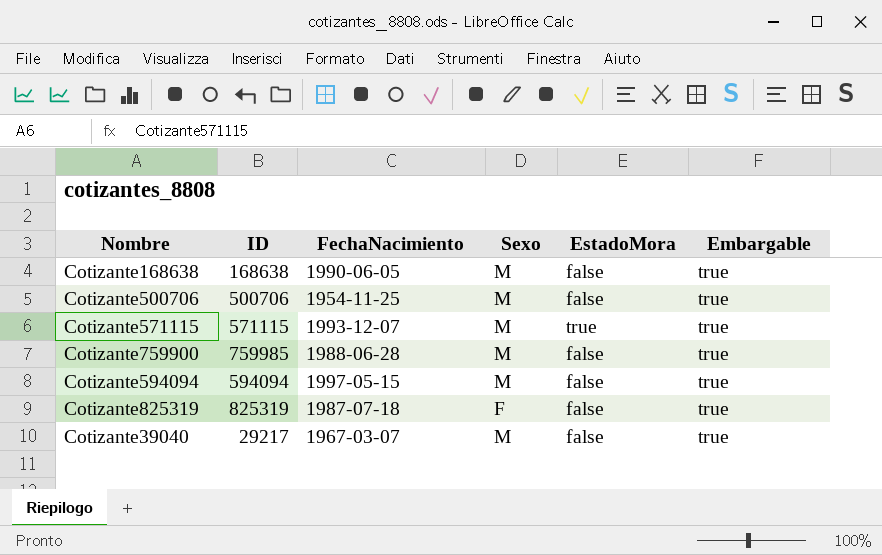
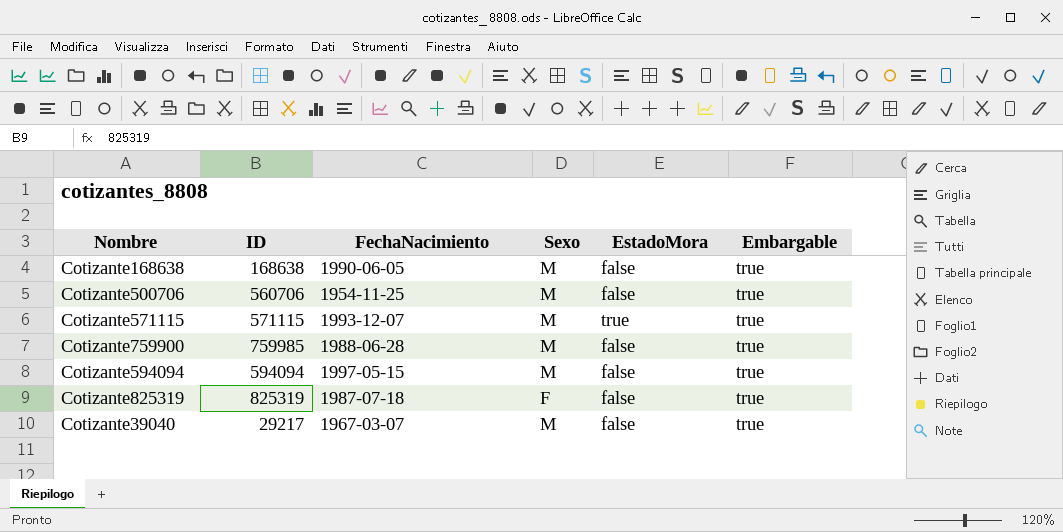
Cotizante500706 | ID: 500706 -> 560706

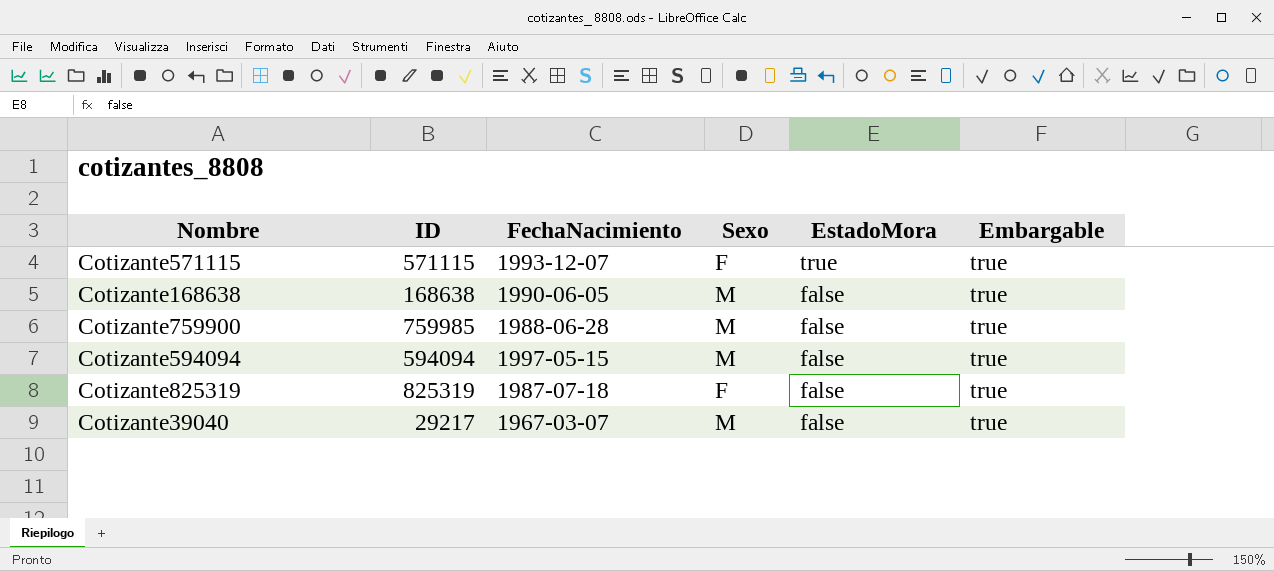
row order: none -> EstadoMora descending
row Cotizante500706: 560706 | 1954-11-25 | M | false | true -> none
Cotizante571115 | Sexo: M -> F

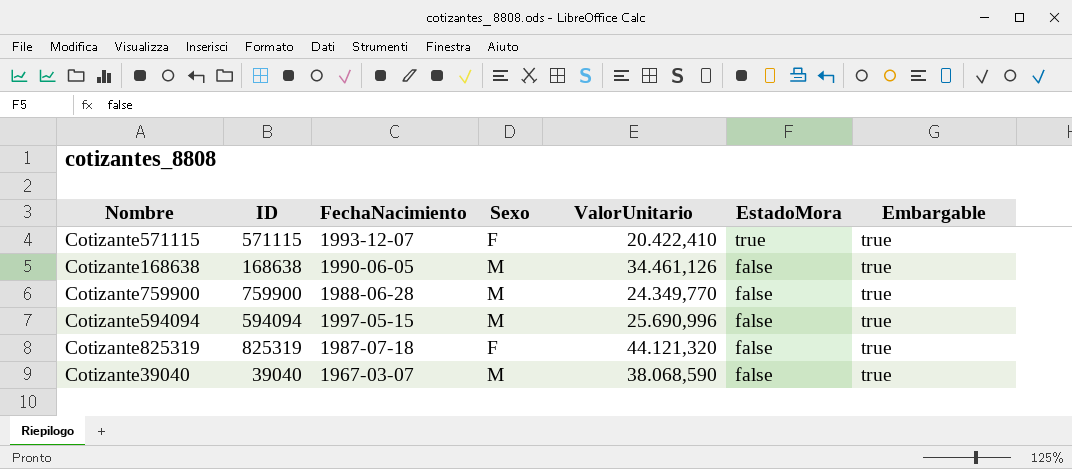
column ValorUnitario | position: none -> 5
Cotizante759900 | ID: 759985 -> 759900
Cotizante39040 | ID: 29217 -> 39040

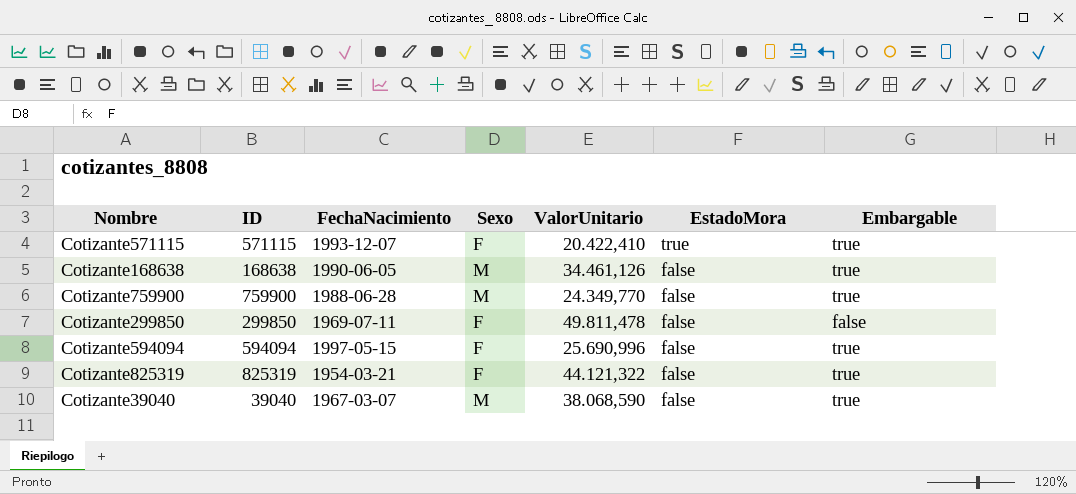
row Cotizante299850: none -> 299850 | 1969-07-11 | F | 49.811,478 | false | false
Cotizante594094 | Sexo: M -> F
Cotizante825319 | FechaNacimiento: 1987-07-18 -> 1954-03-21
Cotizante825319 | ValorUnitario: 44.121,320 -> 44.121,322

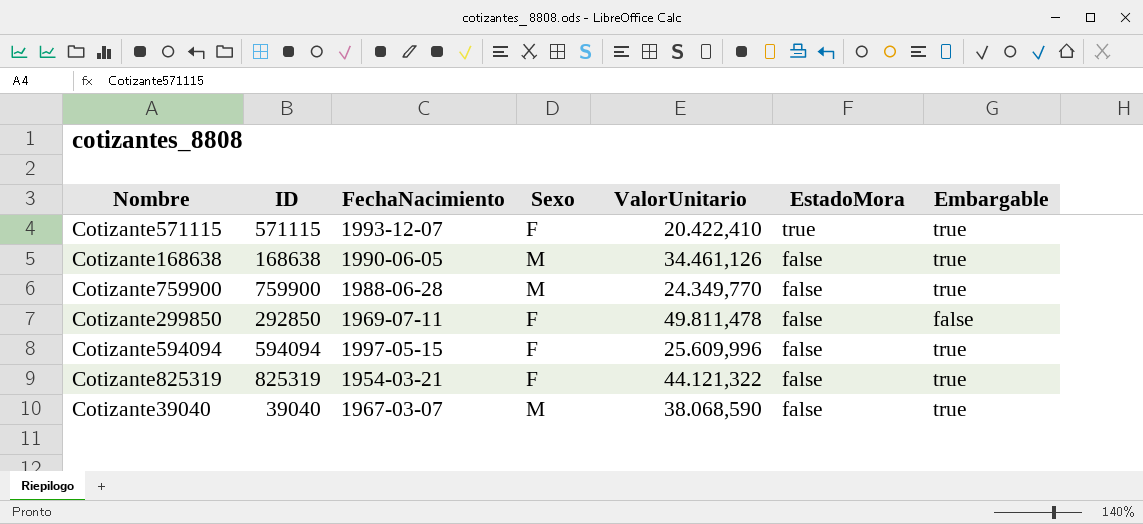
Cotizante299850 | ID: 299850 -> 292850
Cotizante594094 | ValorUnitario: 25.690,996 -> 25.609,996

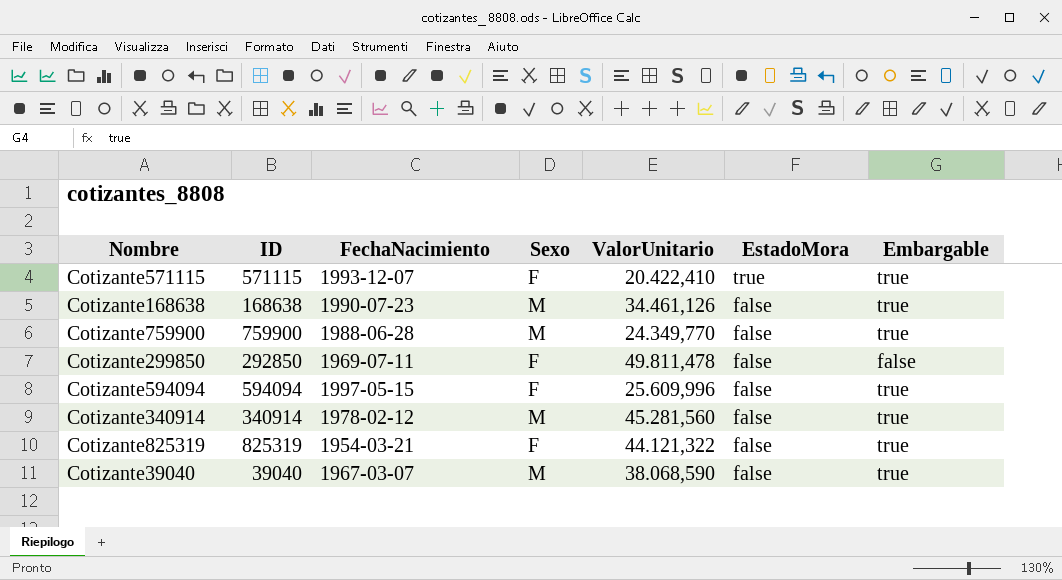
Cotizante168638 | FechaNacimiento: 1990-06-05 -> 1990-07-23
row Cotizante340914: none -> 340914 | 1978-02-12 | M | 45.281,560 | false | true

